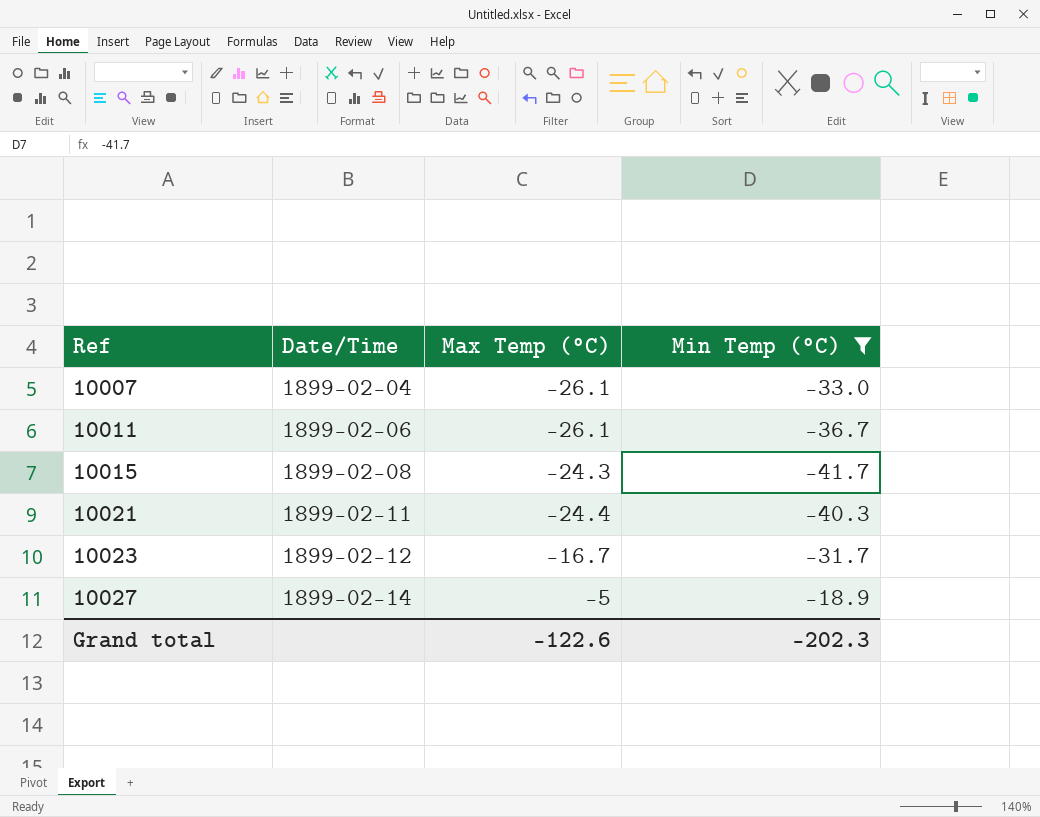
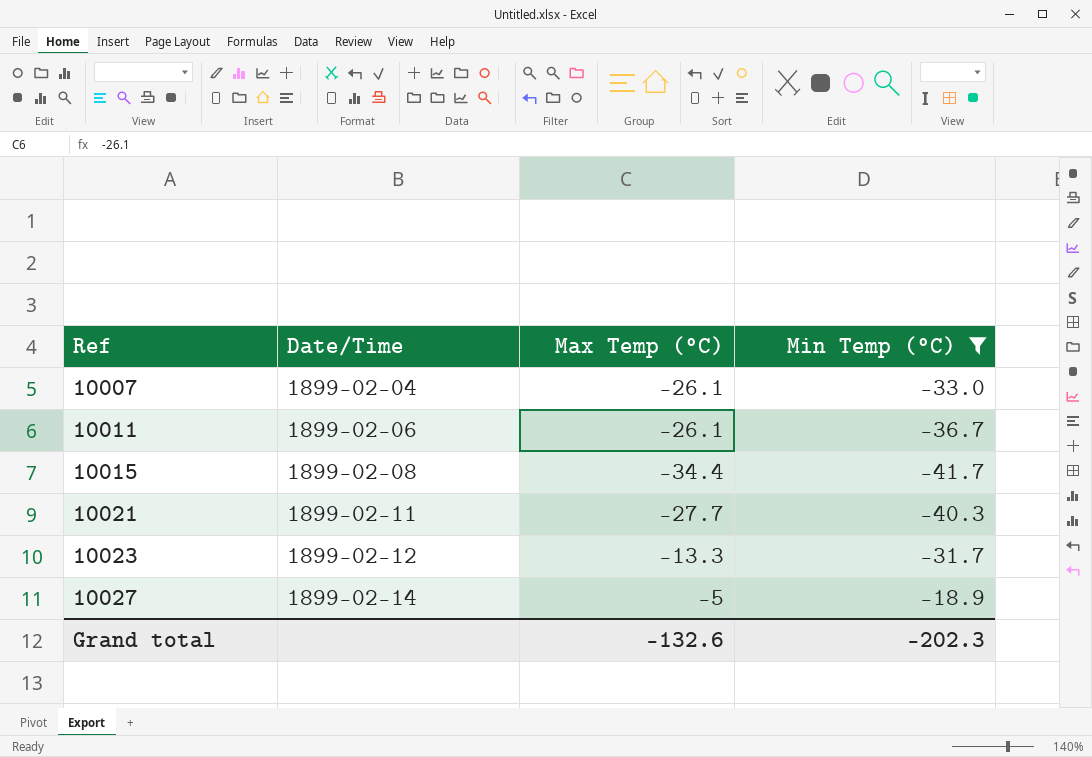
10015 | Max Temp (°C): -24.3 -> -34.4
10021 | Max Temp (°C): -24.4 -> -27.7
10023 | Max Temp (°C): -16.7 -> -13.3
Grand total | Max Temp (°C): -122.6 -> -132.6

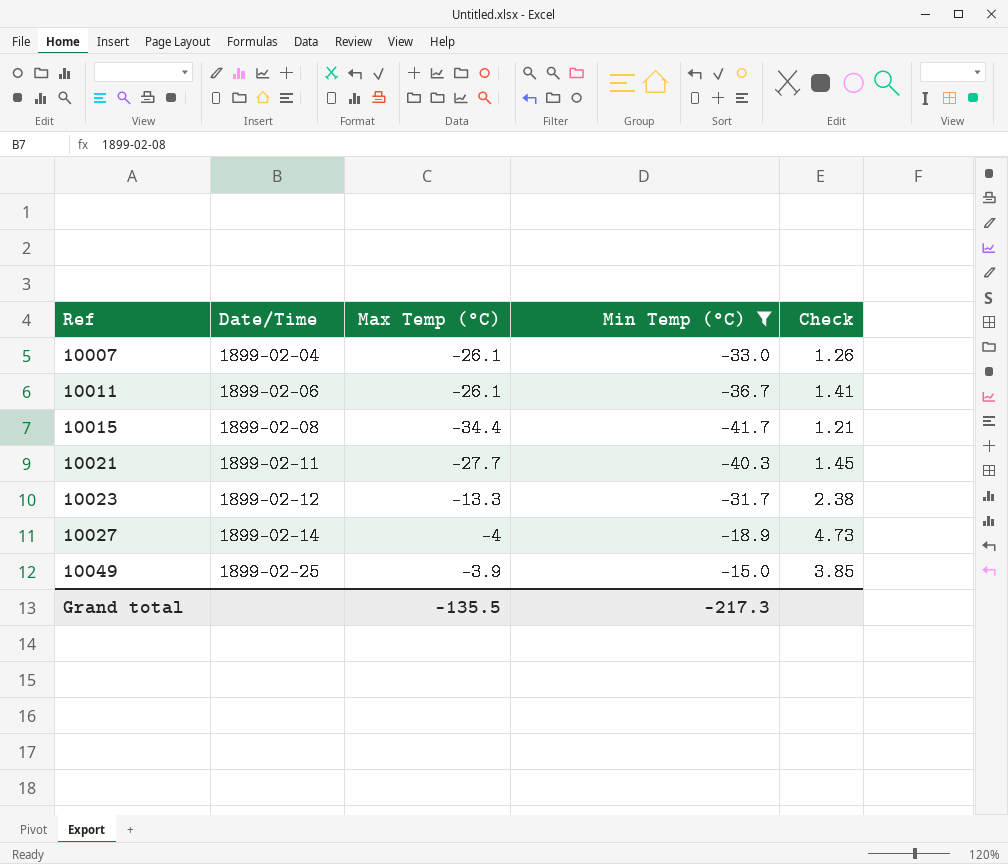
column Check | formula: none -> [Min Temp (°C)] / [Max Temp (°C)]
10027 | Max Temp (°C): -5 -> -4
row 10049: none -> 1899-02-25 | -3.9 | -15.0 | 3.85
Grand total | Max Temp (°C): -132.6 -> -135.5
Grand total | Min Temp (°C): -202.3 -> -217.3

